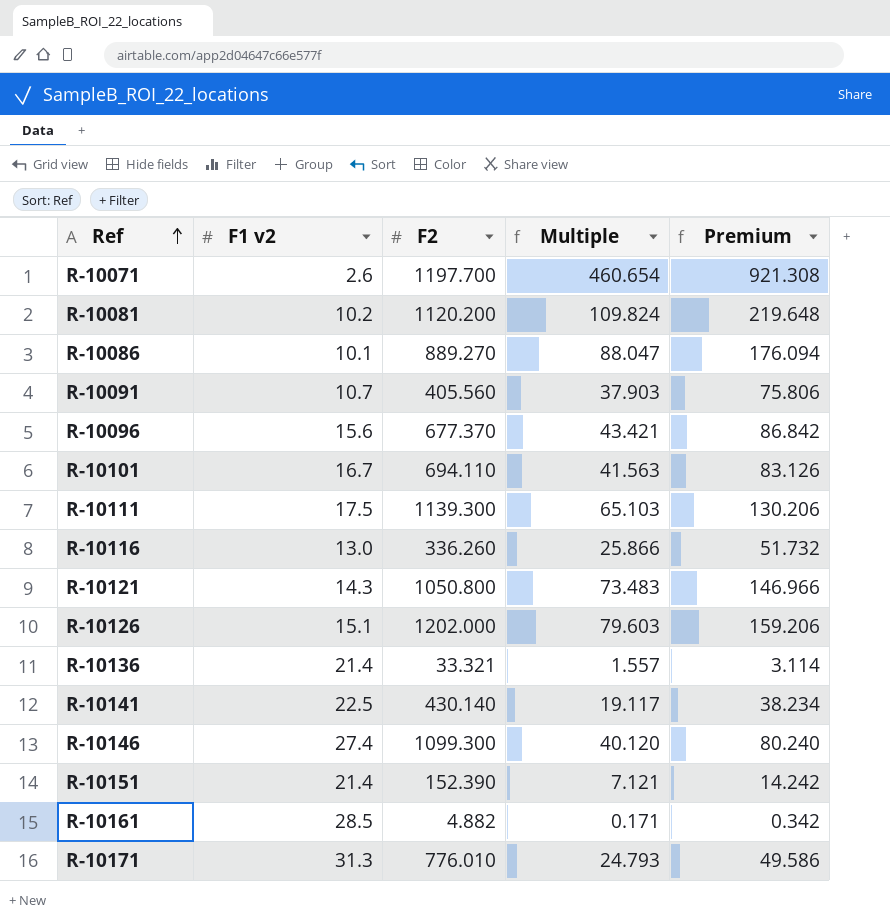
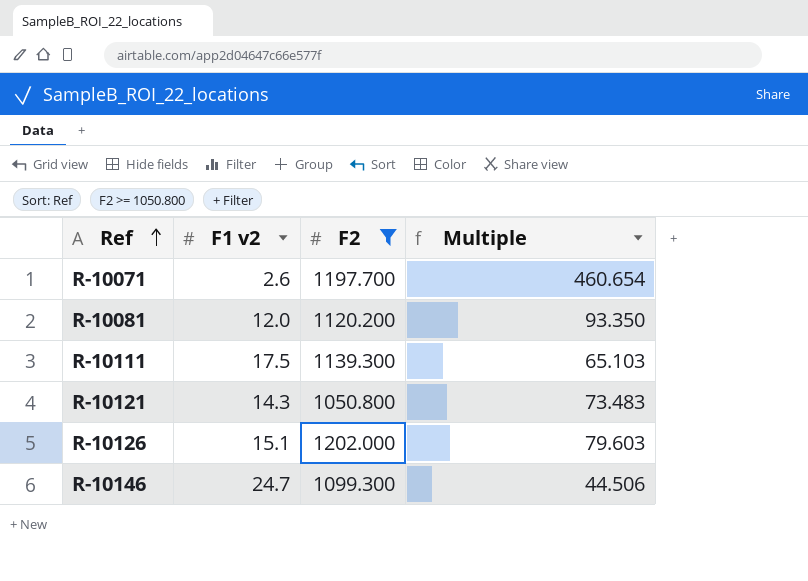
filter: none -> F2 >= 1050.800
column Premium | formula: [Multiple] * 2 -> none
R-10081 | F1 v2: 10.2 -> 12.0
R-10081 | Multiple: 109.824 -> 93.350
R-10146 | F1 v2: 27.4 -> 24.7
R-10146 | Multiple: 40.120 -> 44.506

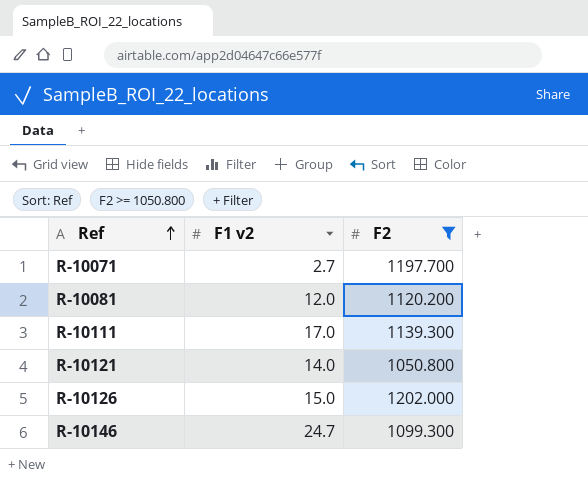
column Multiple | formula: [F2] / [F1 v2] -> none
R-10071 | F1 v2: 2.6 -> 2.7
R-10111 | F1 v2: 17.5 -> 17.0
R-10121 | F1 v2: 14.3 -> 14.0
R-10126 | F1 v2: 15.1 -> 15.0

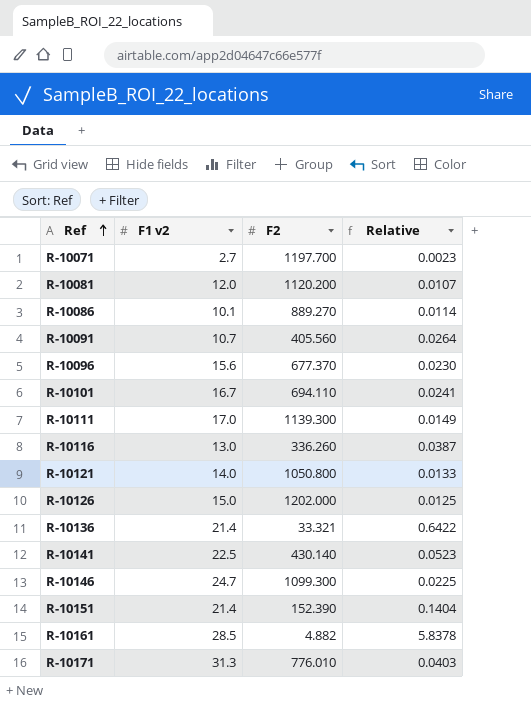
filter: F2 >= 1050.800 -> none
column Relative | formula: none -> [F1 v2] / [F2]

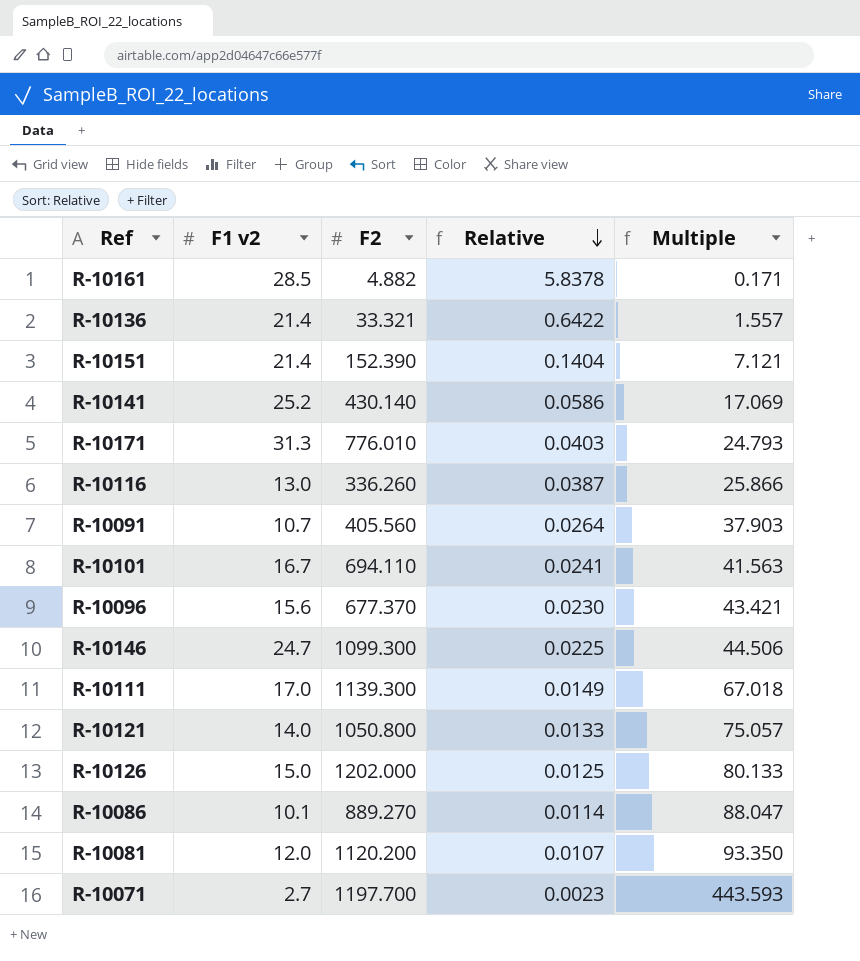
row order: Ref ascending -> Relative descending
column Multiple | formula: none -> [F2] / [F1 v2]
R-10141 | F1 v2: 22.5 -> 25.2
R-10141 | Relative: 0.0523 -> 0.0586

